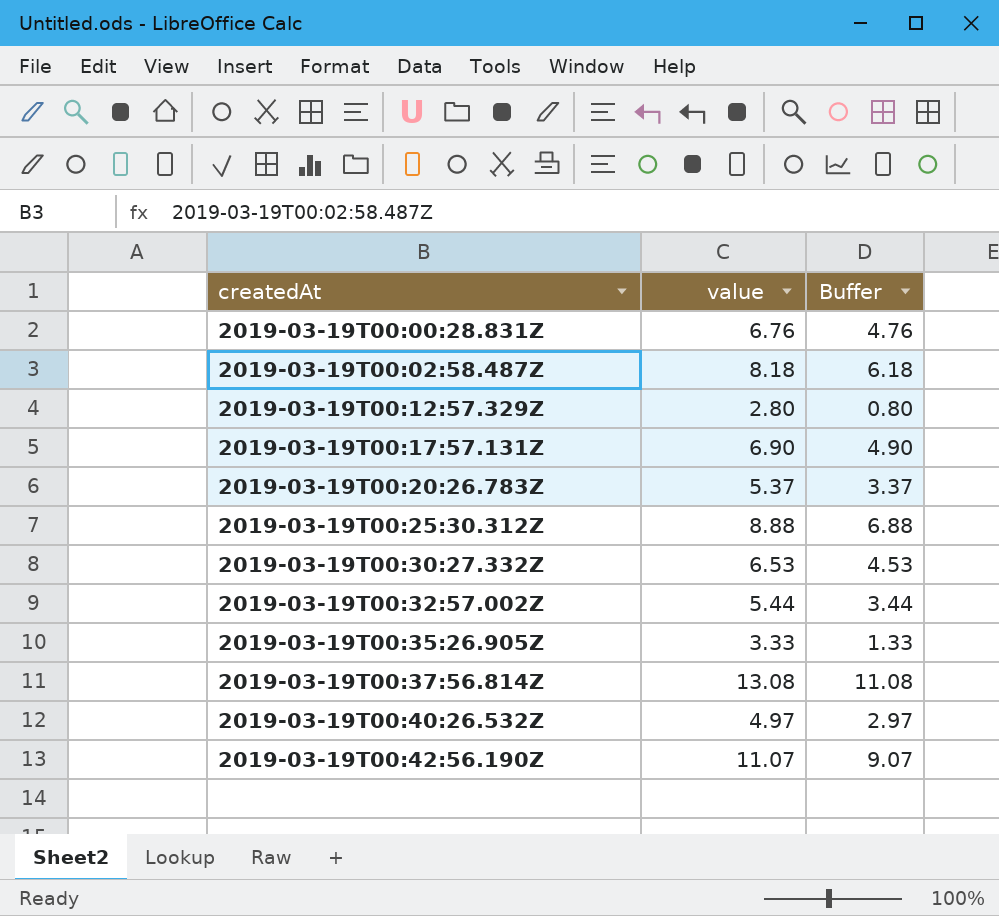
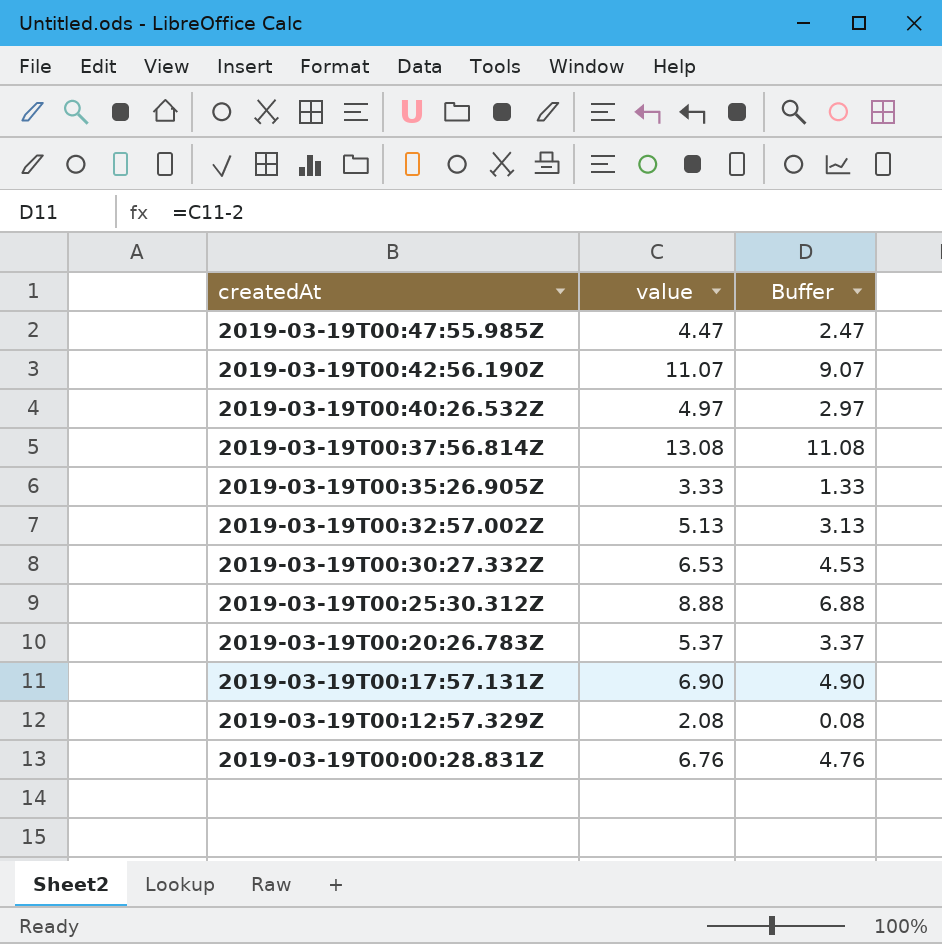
row order: createdAt ascending -> createdAt descending
row 2019-03-19T00:02:58.487Z: 8.18 | 6.18 -> none
row 2019-03-19T00:47:55.985Z: none -> 4.47 | 2.47
2019-03-19T00:32:57.002Z | value: 5.44 -> 5.13
2019-03-19T00:32:57.002Z | Buffer: 3.44 -> 3.13
2019-03-19T00:12:57.329Z | value: 2.80 -> 2.08
2019-03-19T00:12:57.329Z | Buffer: 0.80 -> 0.08

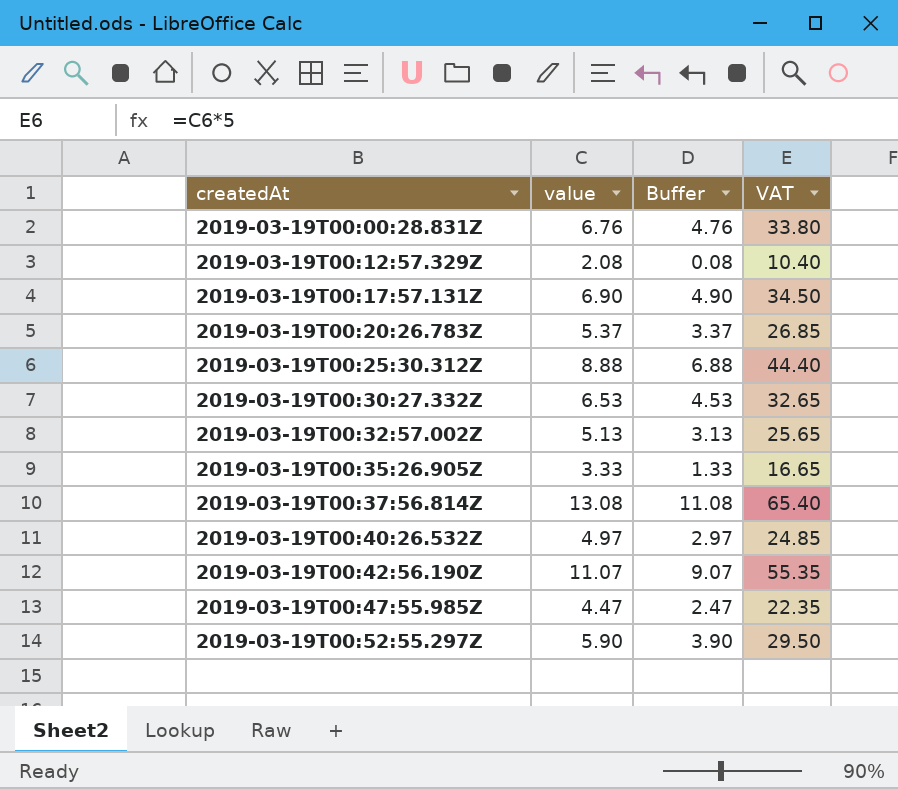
row order: createdAt descending -> createdAt ascending
column VAT | formula: none -> [value] * 5
row 2019-03-19T00:52:55.297Z: none -> 5.90 | 3.90 | 29.50

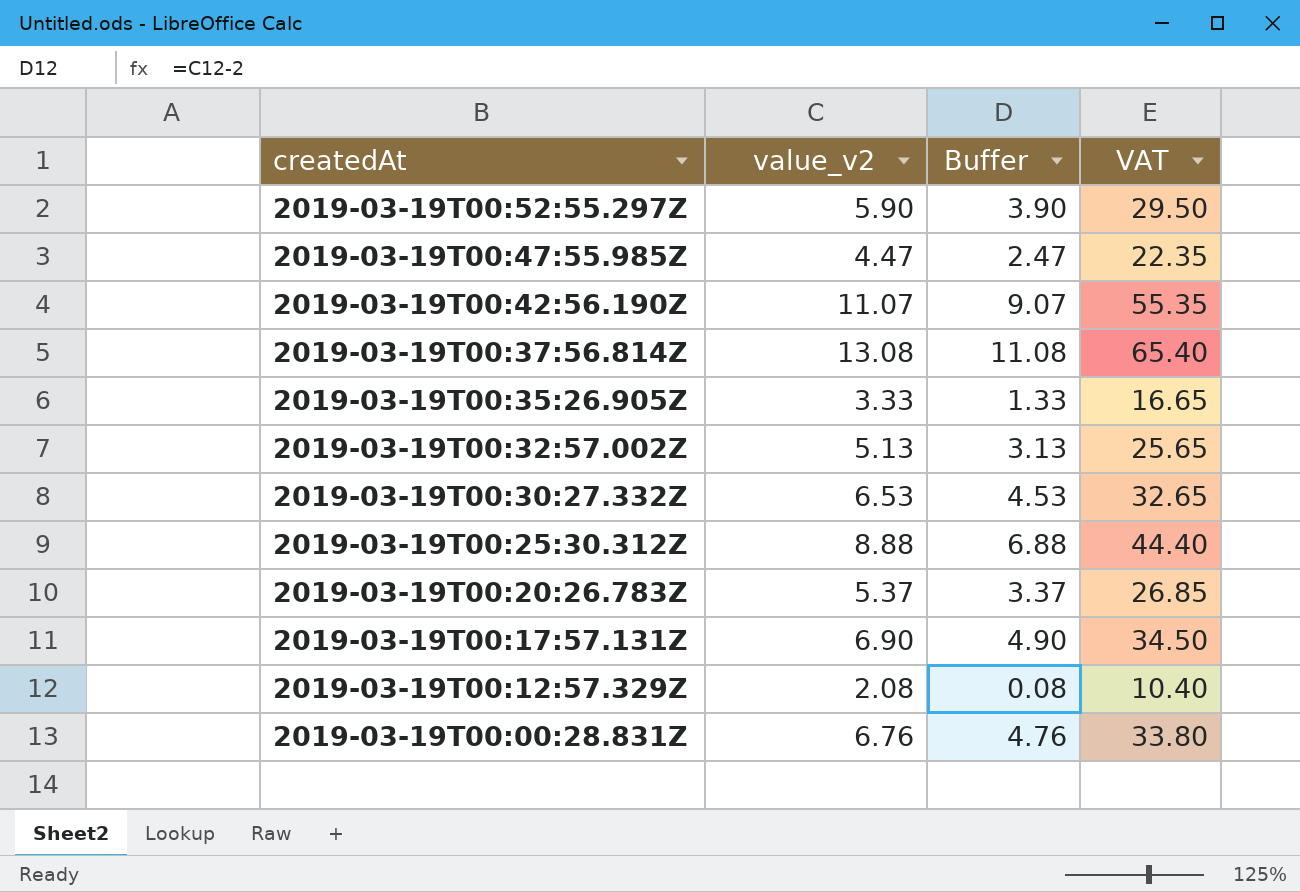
row order: createdAt ascending -> createdAt descending
column name: value -> value_v2
row 2019-03-19T00:40:26.532Z: 4.97 | 2.97 | 24.85 -> none

